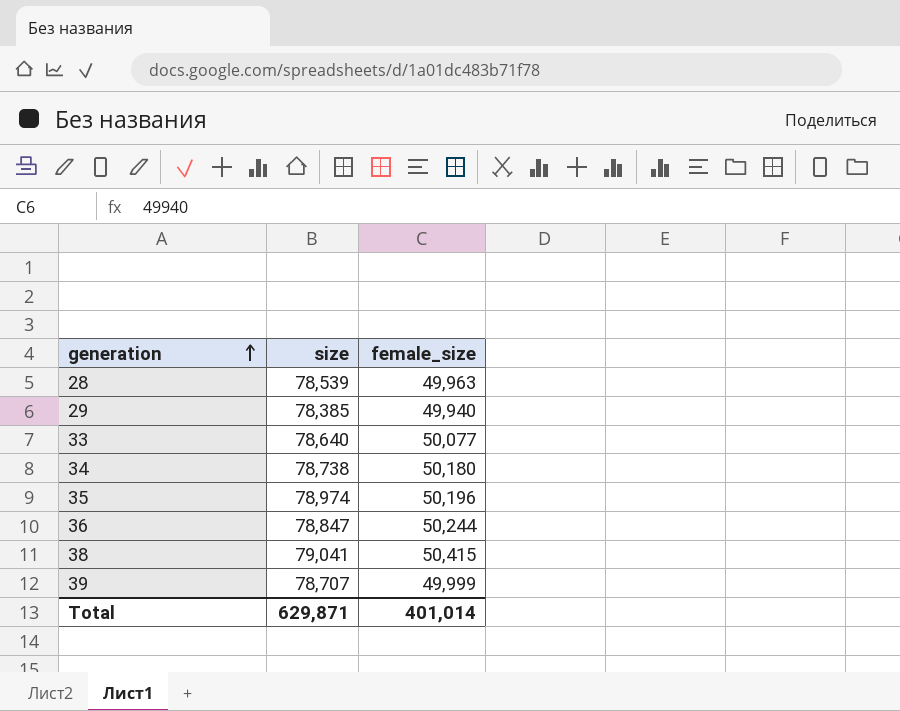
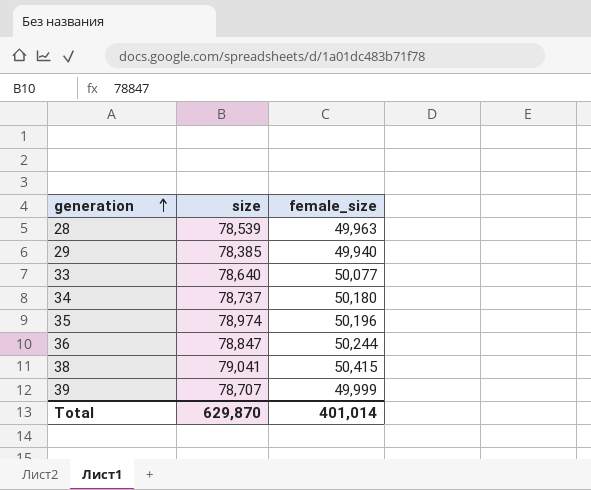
34 | size: 78,738 -> 78,737
Total | size: 629,871 -> 629,870

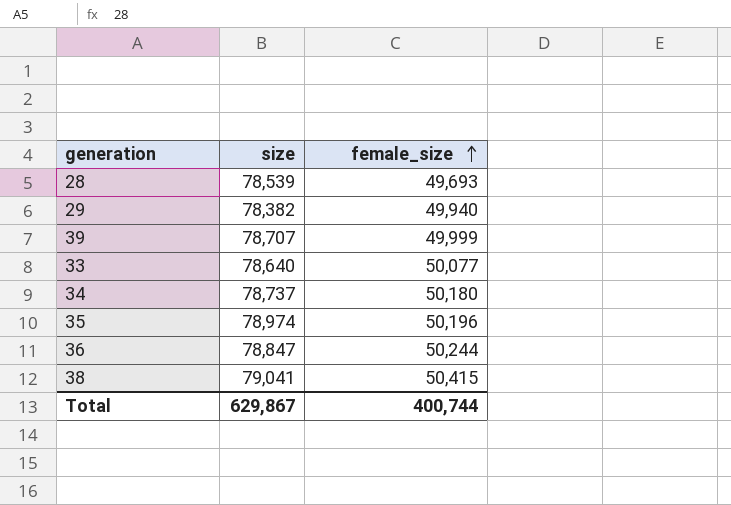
row order: generation ascending -> female_size ascending
28 | female_size: 49,963 -> 49,693
29 | size: 78,385 -> 78,382
Total | size: 629,870 -> 629,867
Total | female_size: 401,014 -> 400,744

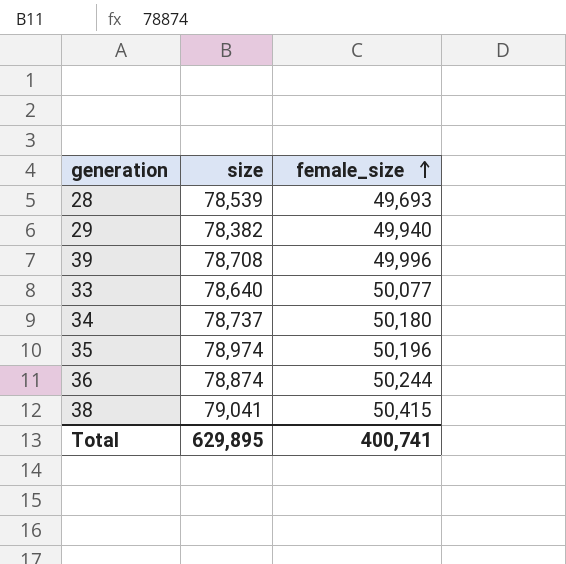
39 | size: 78,707 -> 78,708
39 | female_size: 49,999 -> 49,996
36 | size: 78,847 -> 78,874
Total | size: 629,867 -> 629,895
Total | female_size: 400,744 -> 400,741

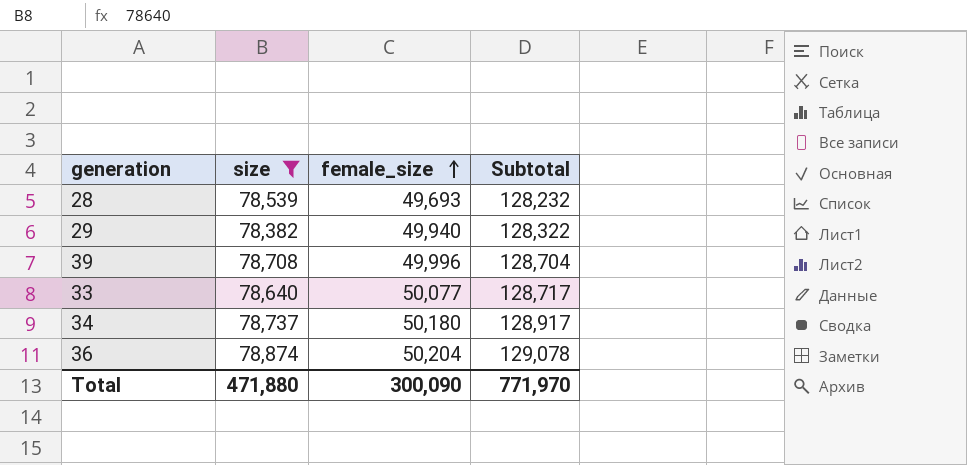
filter: none -> size <= 78,874
column Subtotal | formula: none -> [size] + [female_size]
36 | female_size: 50,244 -> 50,204
Total | size: 629,895 -> 471,880
Total | female_size: 400,741 -> 300,090

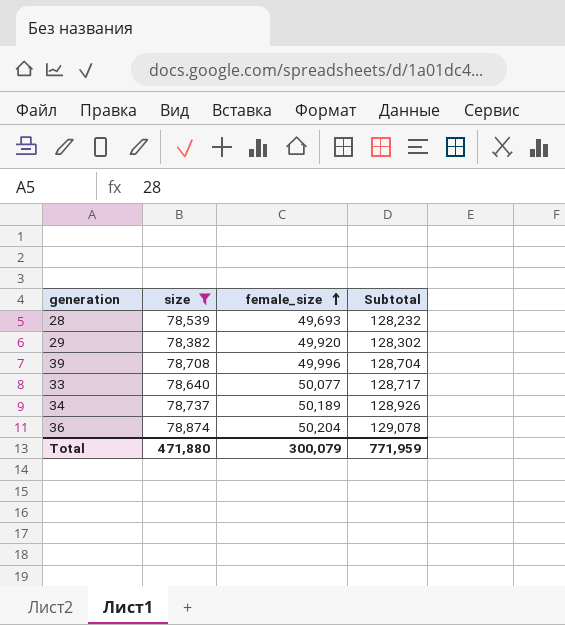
29 | female_size: 49,940 -> 49,920
29 | Subtotal: 128,322 -> 128,302
34 | female_size: 50,180 -> 50,189
34 | Subtotal: 128,917 -> 128,926
Total | female_size: 300,090 -> 300,079
Total | Subtotal: 771,970 -> 771,959

